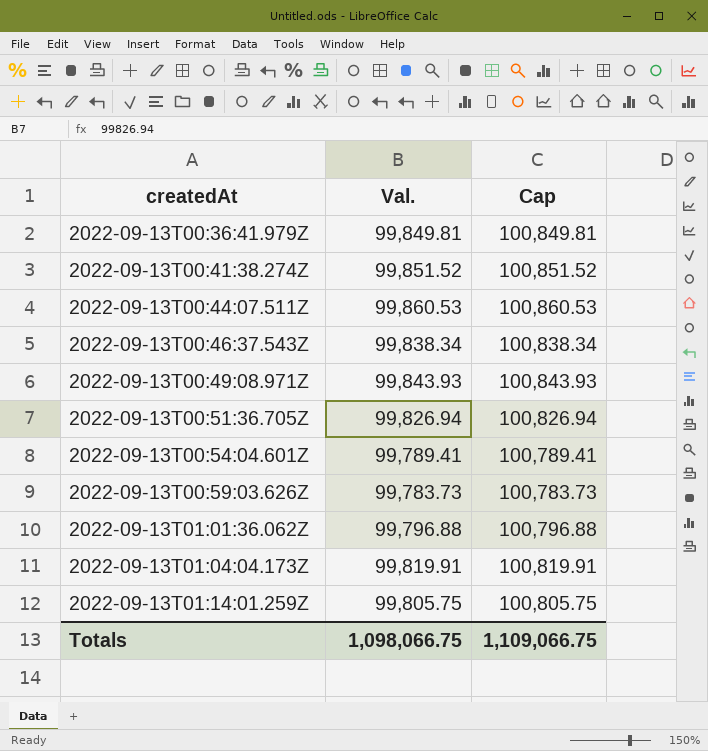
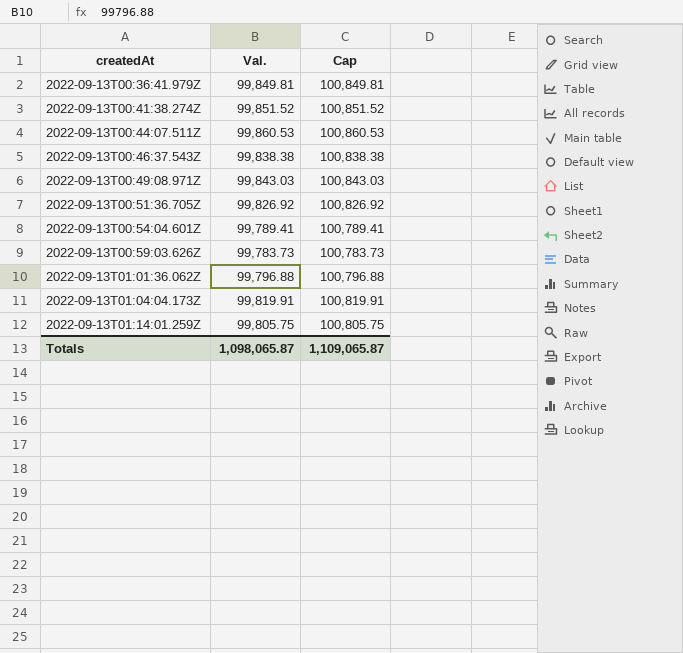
2022-09-13T00:46:37.543Z | Val.: 99,838.34 -> 99,838.38
2022-09-13T00:46:37.543Z | Cap: 100,838.34 -> 100,838.38
2022-09-13T00:49:08.971Z | Val.: 99,843.93 -> 99,843.03
2022-09-13T00:49:08.971Z | Cap: 100,843.93 -> 100,843.03
2022-09-13T00:51:36.705Z | Val.: 99,826.94 -> 99,826.92
2022-09-13T00:51:36.705Z | Cap: 100,826.94 -> 100,826.92
Totals | Val.: 1,098,066.75 -> 1,098,065.87
Totals | Cap: 1,109,066.75 -> 1,109,065.87

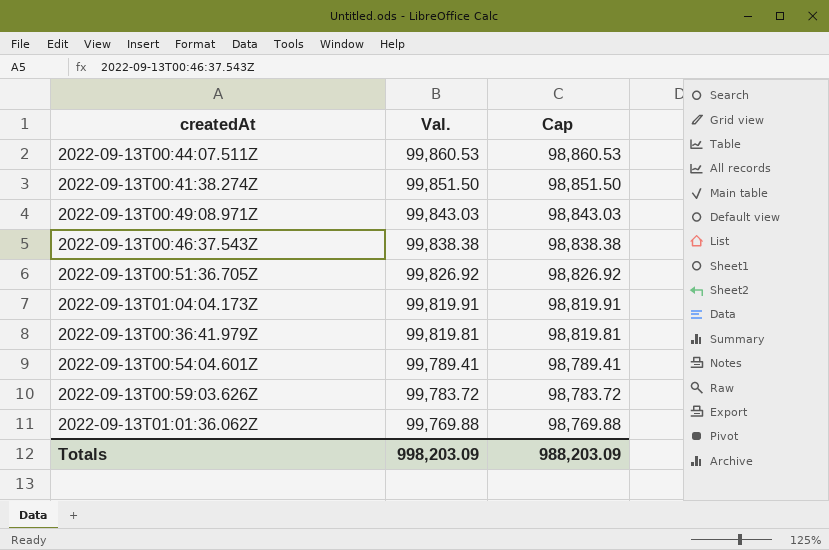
row order: createdAt ascending -> Val. descending
column Cap | formula: [Val.] + 1000 -> [Val.] - 1000
row 2022-09-13T01:14:01.259Z: 99,805.75 | 100,805.75 -> none
2022-09-13T00:41:38.274Z | Val.: 99,851.52 -> 99,851.50
2022-09-13T00:36:41.979Z | Val.: 99,849.81 -> 99,819.81
2022-09-13T00:59:03.626Z | Val.: 99,783.73 -> 99,783.72
2022-09-13T01:01:36.062Z | Val.: 99,796.88 -> 99,769.88
Totals | Val.: 1,098,065.87 -> 998,203.09
Totals | Cap: 1,109,065.87 -> 988,203.09

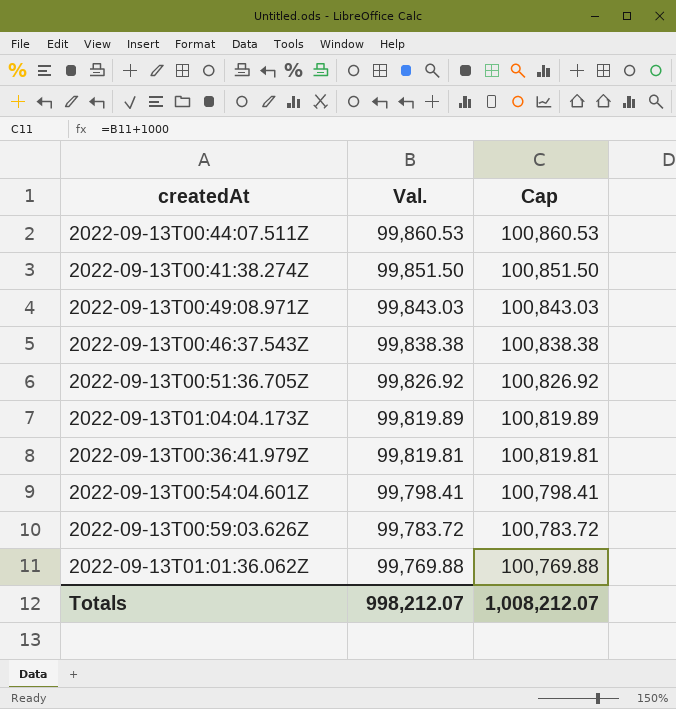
column Cap | formula: [Val.] - 1000 -> [Val.] + 1000
2022-09-13T01:04:04.173Z | Val.: 99,819.91 -> 99,819.89
2022-09-13T00:54:04.601Z | Val.: 99,789.41 -> 99,798.41
Totals | Val.: 998,203.09 -> 998,212.07
Totals | Cap: 988,203.09 -> 1,008,212.07

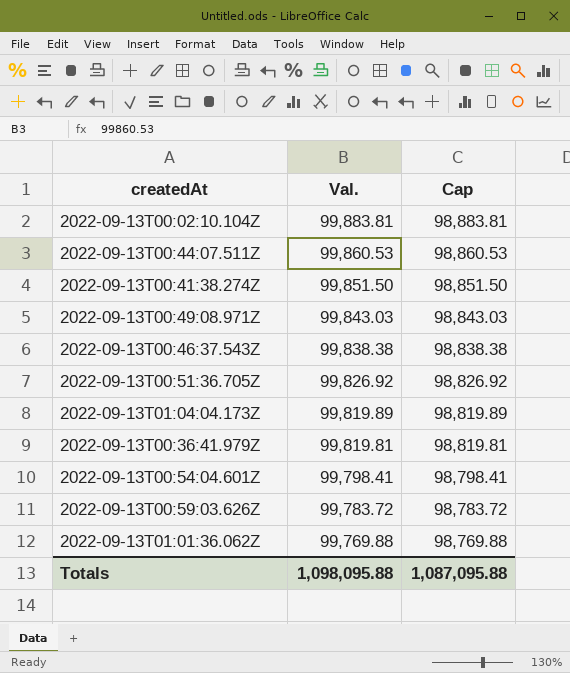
column Cap | formula: [Val.] + 1000 -> [Val.] - 1000
row 2022-09-13T00:02:10.104Z: none -> 99,883.81 | 98,883.81
Totals | Val.: 998,212.07 -> 1,098,095.88
Totals | Cap: 1,008,212.07 -> 1,087,095.88

